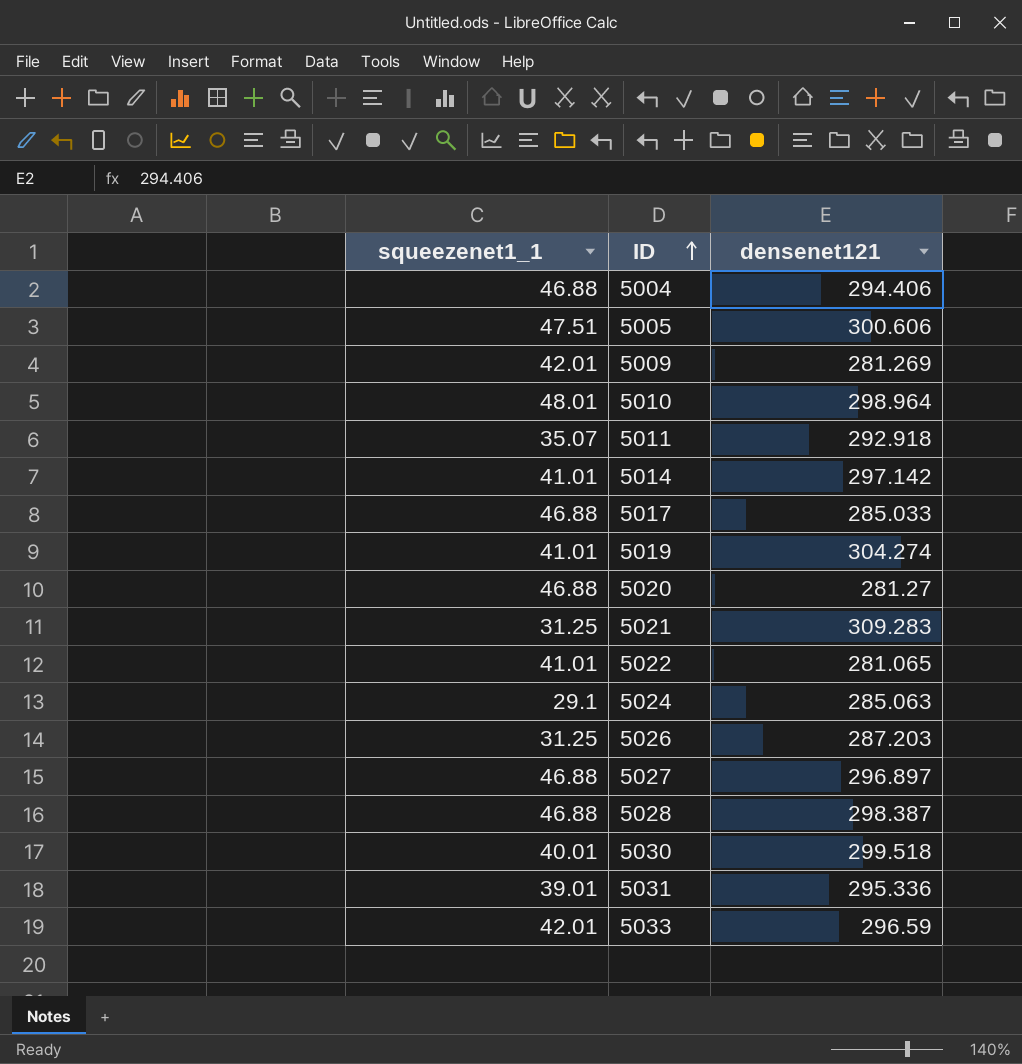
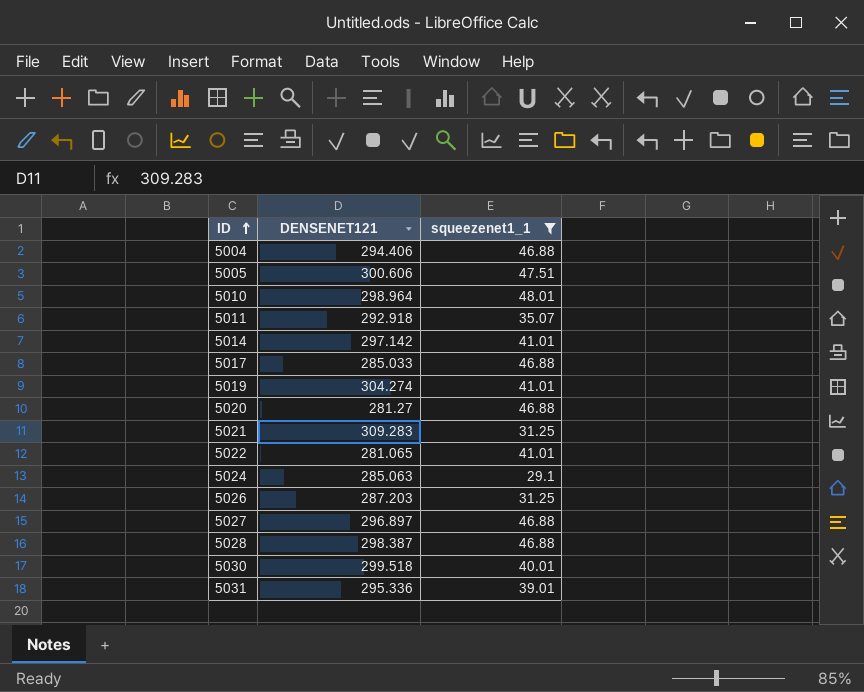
filter: none -> squeezenet1_1 != 42.01
column name: densenet121 -> DENSENET121
column squeezenet1_1 | position: 1 -> 3

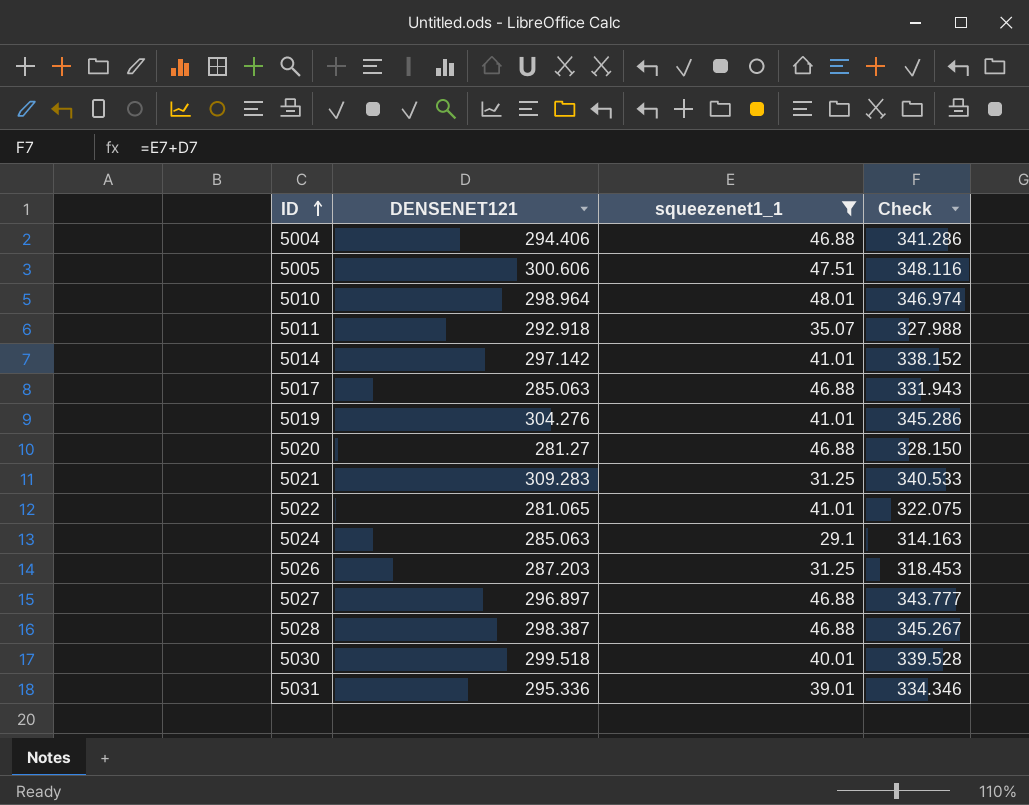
column Check | formula: none -> [DENSENET121] + [squeezenet1_1]
5017 | DENSENET121: 285.033 -> 285.063
5019 | DENSENET121: 304.274 -> 304.276

